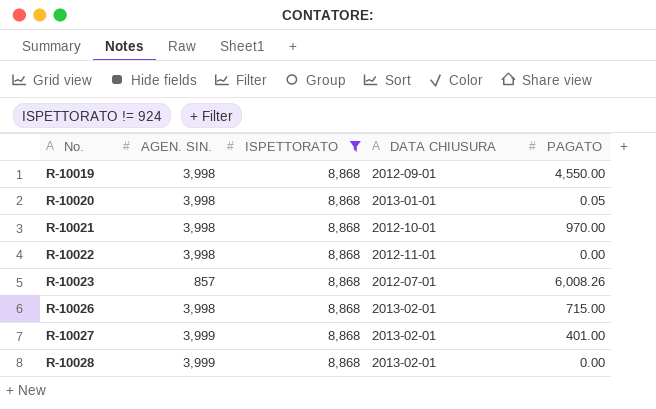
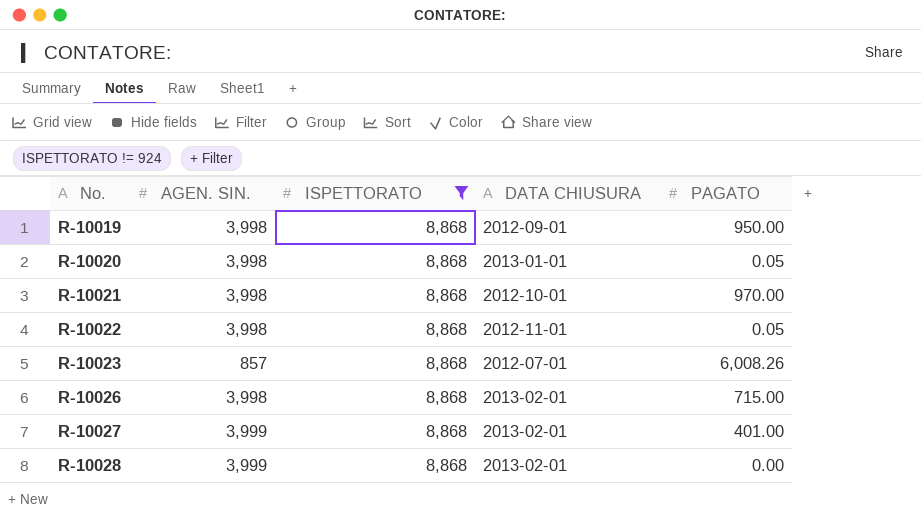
R-10019 | PAGATO: 4,550.00 -> 950.00
R-10022 | PAGATO: 0.00 -> 0.05

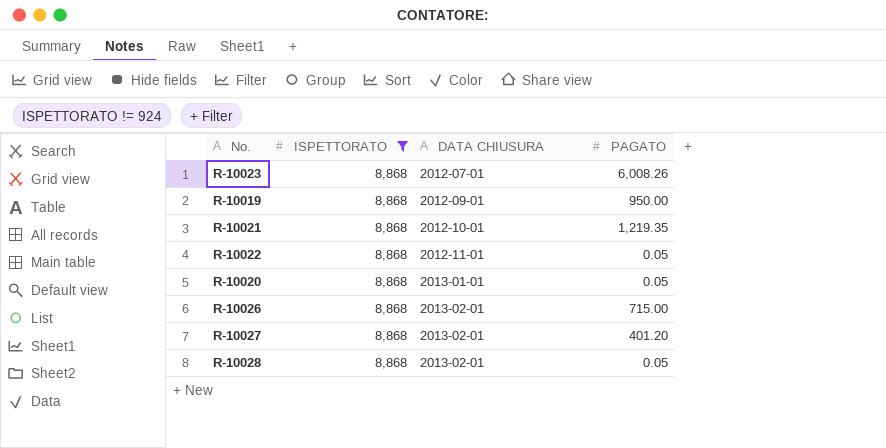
row order: No. ascending -> DATA CHIUSURA ascending
column AGEN. SIN. | position: 2 -> none
R-10021 | PAGATO: 970.00 -> 1,219.35
R-10027 | PAGATO: 401.00 -> 401.20
R-10028 | PAGATO: 0.00 -> 0.05

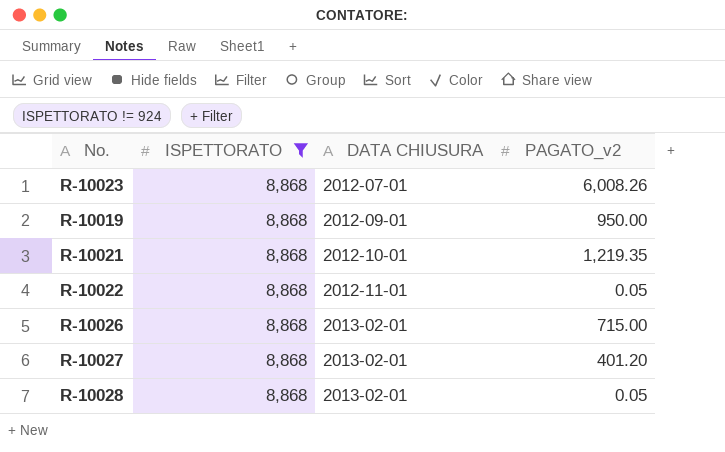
column name: PAGATO -> PAGATO_v2
row R-10020: 8,868 | 2013-01-01 | 0.05 -> none

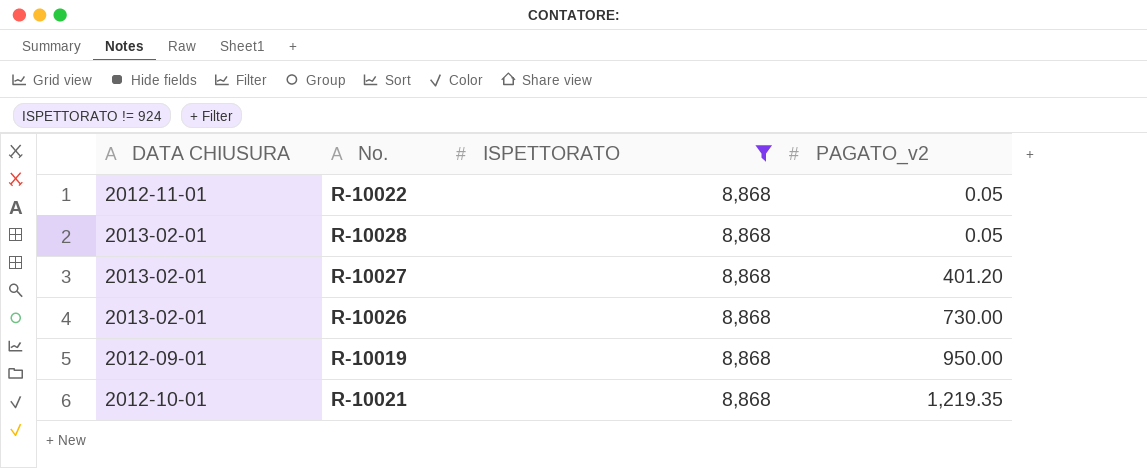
row order: DATA CHIUSURA ascending -> PAGATO_v2 ascending
column DATA CHIUSURA | position: 3 -> 1
row R-10023: 8,868 | 2012-07-01 | 6,008.26 -> none
R-10026 | PAGATO_v2: 715.00 -> 730.00

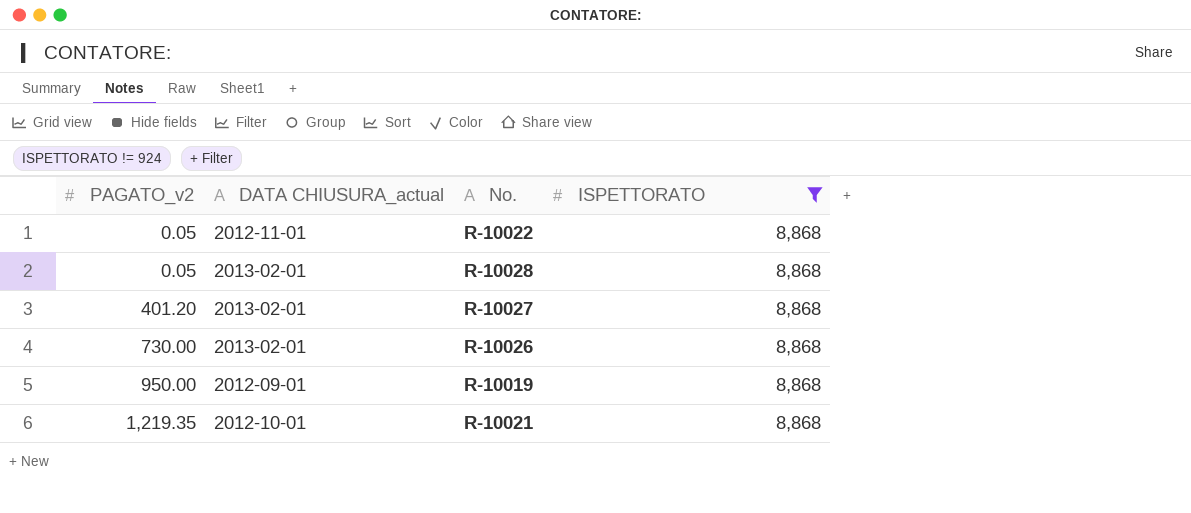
column PAGATO_v2 | position: 4 -> 1
column name: DATA CHIUSURA -> DATA CHIUSURA_actual

